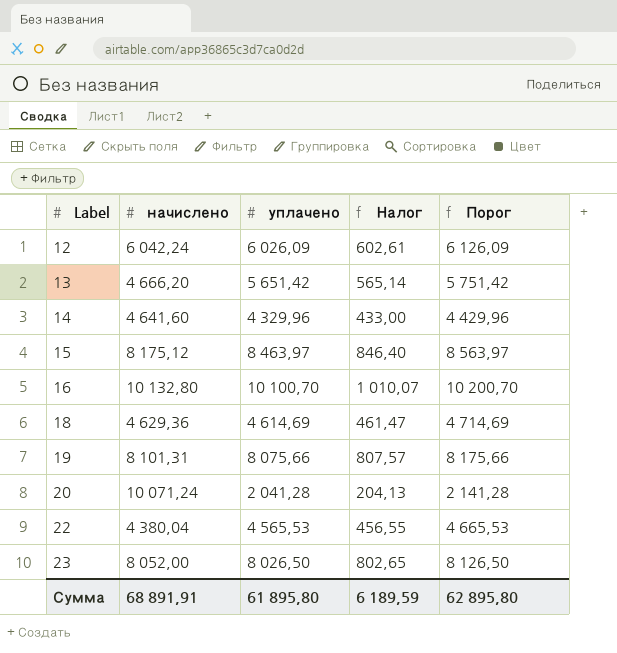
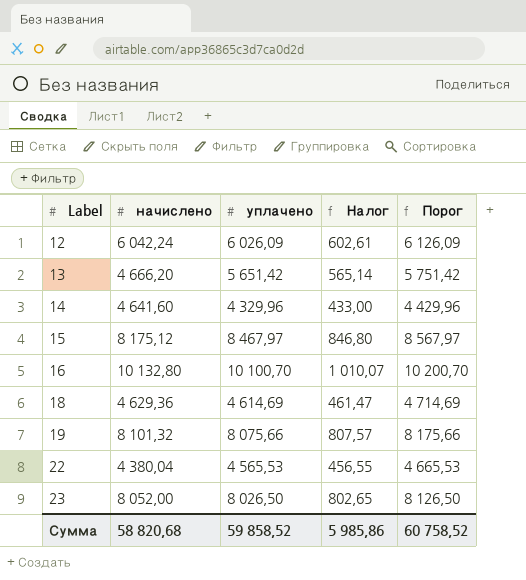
row 20: 10 071,24 | 2 041,28 | 204,13 | 2 141,28 -> none
15 | уплачено: 8 463,97 -> 8 467,97
15 | Налог: 846,40 -> 846,80
15 | Порог: 8 563,97 -> 8 567,97
19 | начислено: 8 101,31 -> 8 101,32
Сумма | начислено: 68 891,91 -> 58 820,68
Сумма | уплачено: 61 895,80 -> 59 858,52
Сумма | Налог: 6 189,59 -> 5 985,86
Сумма | Порог: 62 895,80 -> 60 758,52

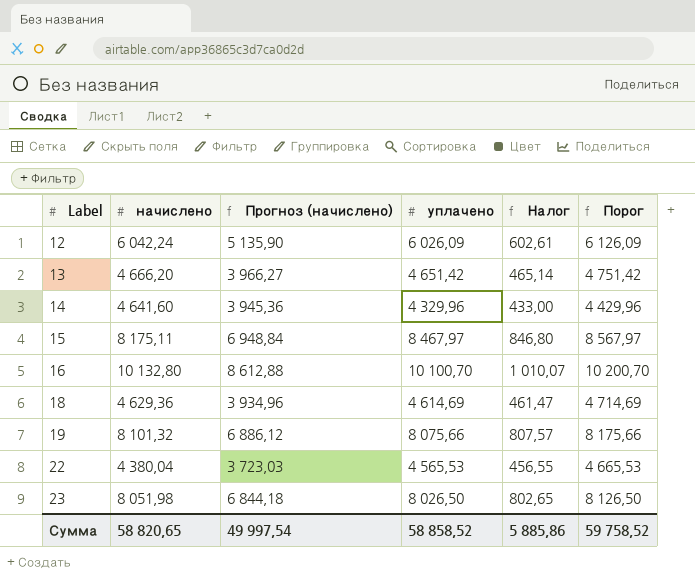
column Прогноз (начислено) | formula: none -> [начислено] * 0,85
13 | уплачено: 5 651,42 -> 4 651,42
13 | Налог: 565,14 -> 465,14
13 | Порог: 5 751,42 -> 4 751,42
15 | начислено: 8 175,12 -> 8 175,11
23 | начислено: 8 052,00 -> 8 051,98
Сумма | начислено: 58 820,68 -> 58 820,65
Сумма | уплачено: 59 858,52 -> 58 858,52
Сумма | Налог: 5 985,86 -> 5 885,86
Сумма | Порог: 60 758,52 -> 59 758,52

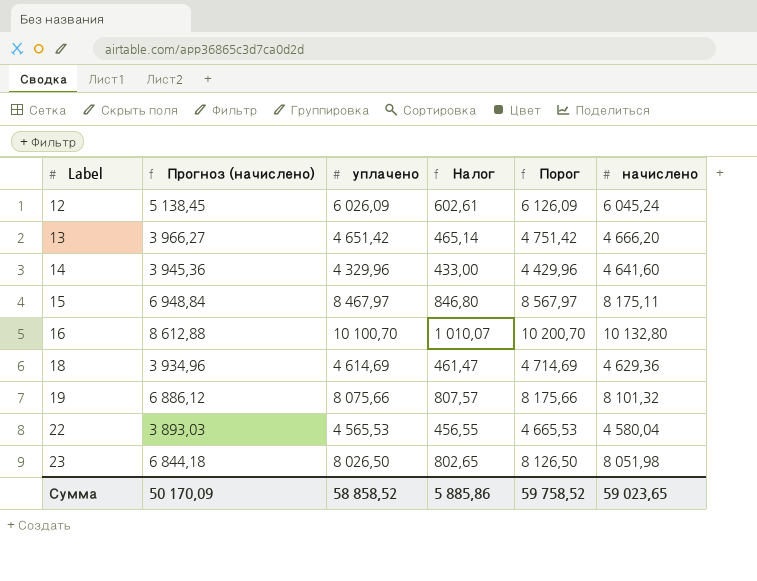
column начислено | position: 2 -> 6
12 | Прогноз (начислено): 5 135,90 -> 5 138,45
12 | начислено: 6 042,24 -> 6 045,24
22 | Прогноз (начислено): 3 723,03 -> 3 893,03
22 | начислено: 4 380,04 -> 4 580,04
Сумма | Прогноз (начислено): 49 997,54 -> 50 170,09
Сумма | начислено: 58 820,65 -> 59 023,65

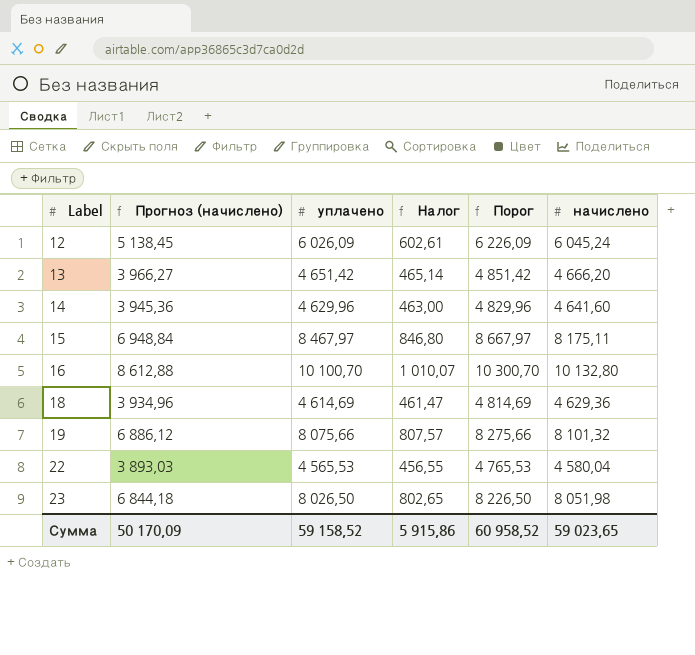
column Порог | formula: [уплачено] + 100 -> [уплачено] + 200
14 | уплачено: 4 329,96 -> 4 629,96
14 | Налог: 433,00 -> 463,00
Сумма | уплачено: 58 858,52 -> 59 158,52
Сумма | Налог: 5 885,86 -> 5 915,86
Сумма | Порог: 59 758,52 -> 60 958,52

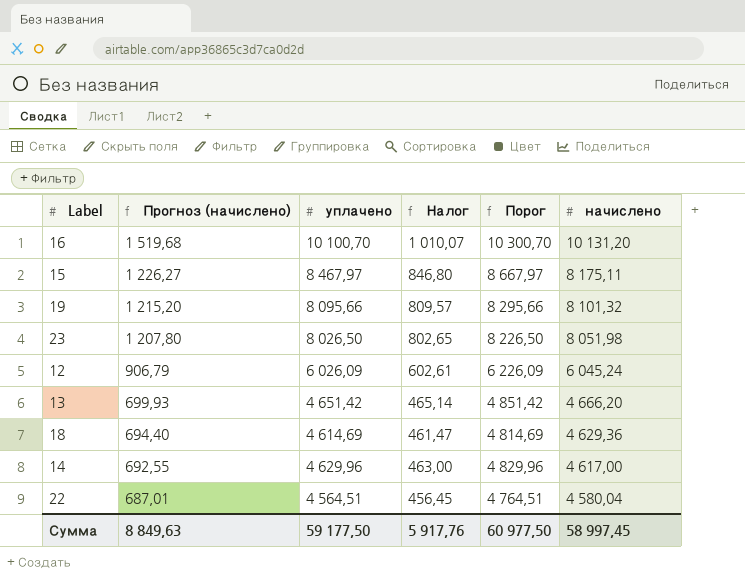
row order: Label ascending -> Прогноз (начислено) descending
column Прогноз (начислено) | formula: [начислено] * 0,85 -> [начислено] * 0,15
16 | начислено: 10 132,80 -> 10 131,20
19 | уплачено: 8 075,66 -> 8 095,66
19 | Налог: 807,57 -> 809,57
19 | Порог: 8 275,66 -> 8 295,66
14 | начислено: 4 641,60 -> 4 617,00
22 | уплачено: 4 565,53 -> 4 564,51
22 | Налог: 456,55 -> 456,45
22 | Порог: 4 765,53 -> 4 764,51
Сумма | Прогноз (начислено): 50 170,09 -> 8 849,63
Сумма | уплачено: 59 158,52 -> 59 177,50
Сумма | Налог: 5 915,86 -> 5 917,76
Сумма | Порог: 60 958,52 -> 60 977,50
Сумма | начислено: 59 023,65 -> 58 997,45

